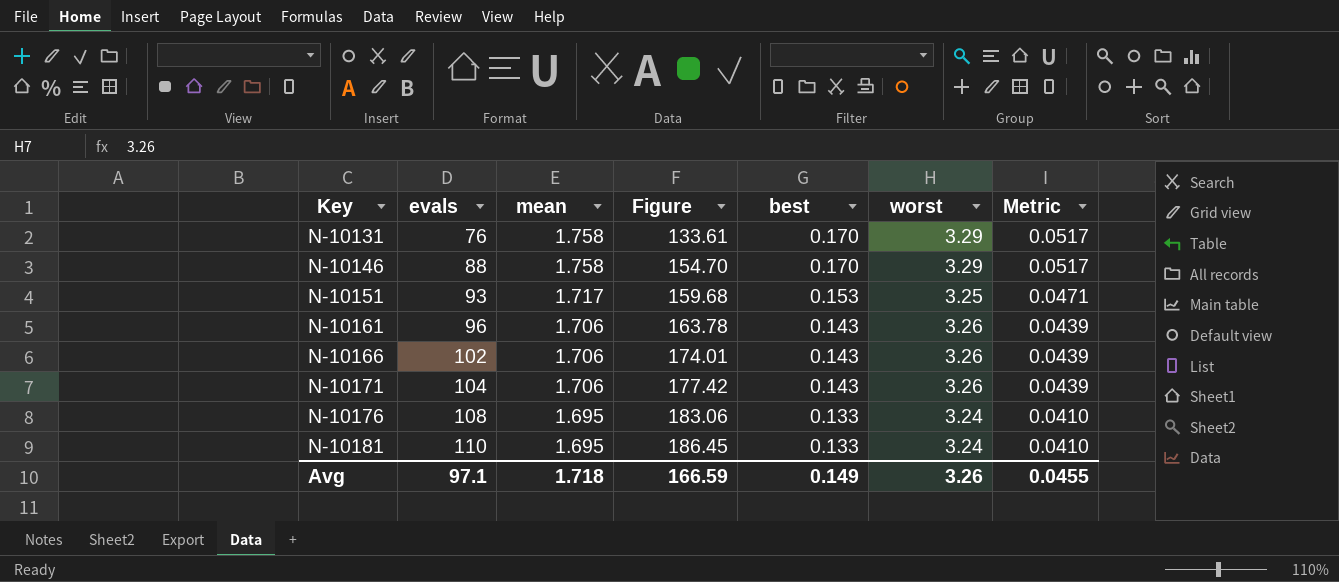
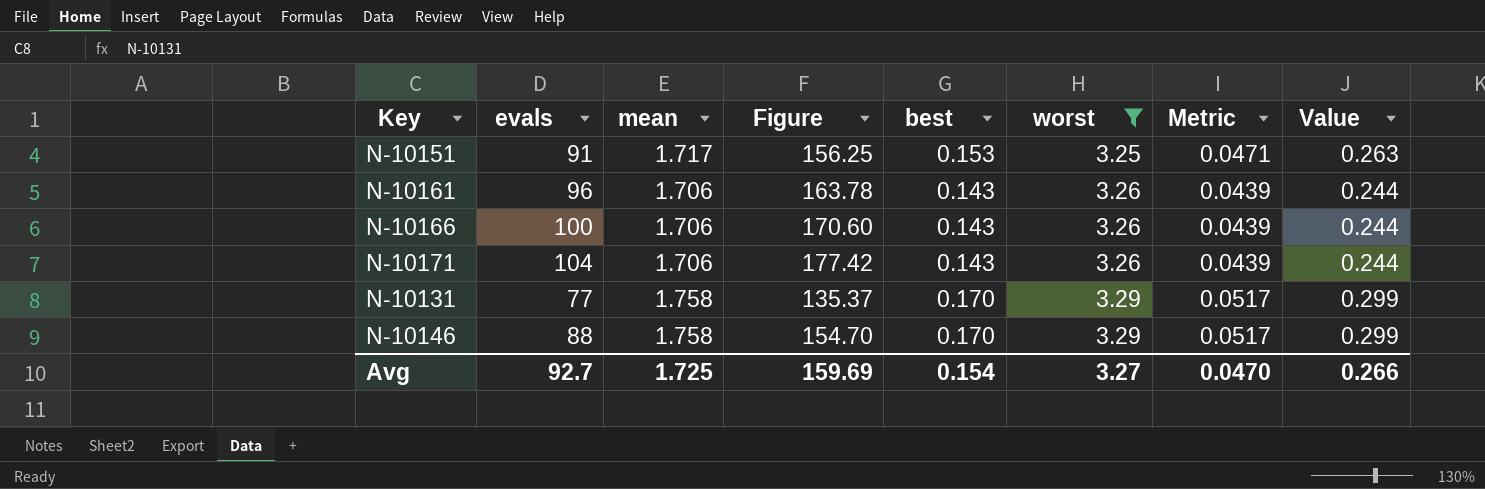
filter: none -> worst != 3.24
row order: Key ascending -> worst ascending
column Value | formula: none -> [mean] * [best]
N-10151 | evals: 93 -> 91
N-10151 | Figure: 159.68 -> 156.25
N-10166 | evals: 102 -> 100
N-10166 | Figure: 174.01 -> 170.60
N-10131 | evals: 76 -> 77
N-10131 | Figure: 133.61 -> 135.37
Avg | evals: 97.1 -> 92.7
Avg | mean: 1.718 -> 1.725
Avg | Figure: 166.59 -> 159.69
Avg | best: 0.149 -> 0.154
Avg | worst: 3.26 -> 3.27
Avg | Metric: 0.0455 -> 0.0470

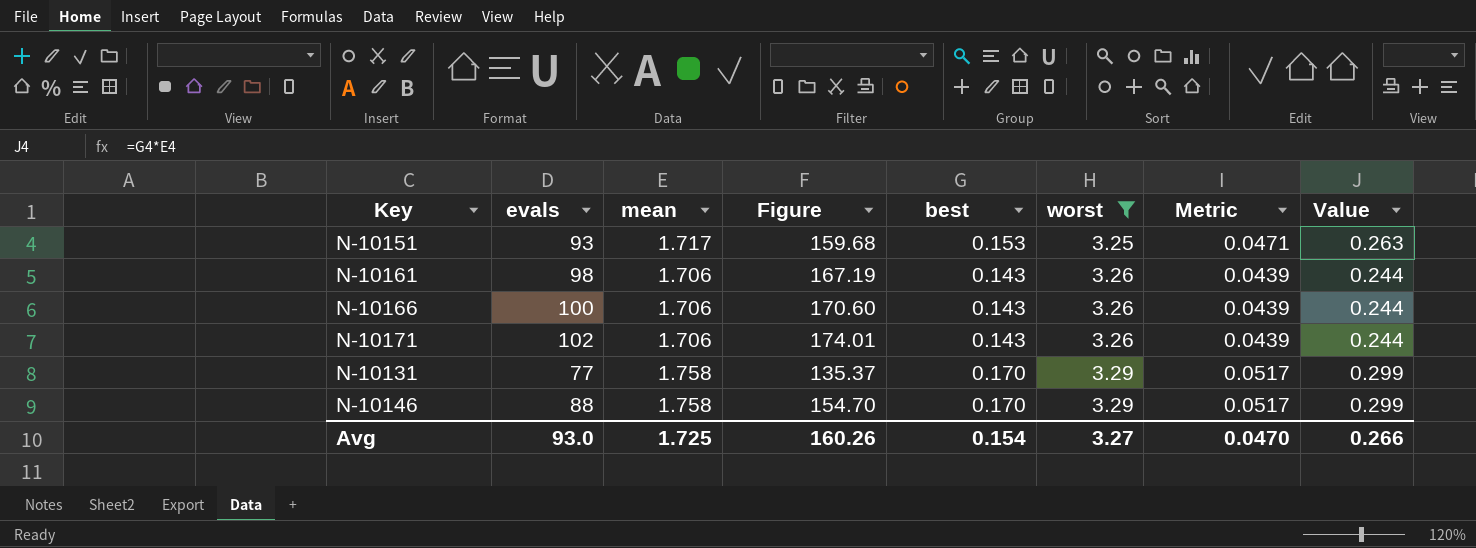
N-10151 | evals: 91 -> 93
N-10151 | Figure: 156.25 -> 159.68
N-10161 | evals: 96 -> 98
N-10161 | Figure: 163.78 -> 167.19
N-10171 | evals: 104 -> 102
N-10171 | Figure: 177.42 -> 174.01
Avg | evals: 92.7 -> 93.0
Avg | Figure: 159.69 -> 160.26

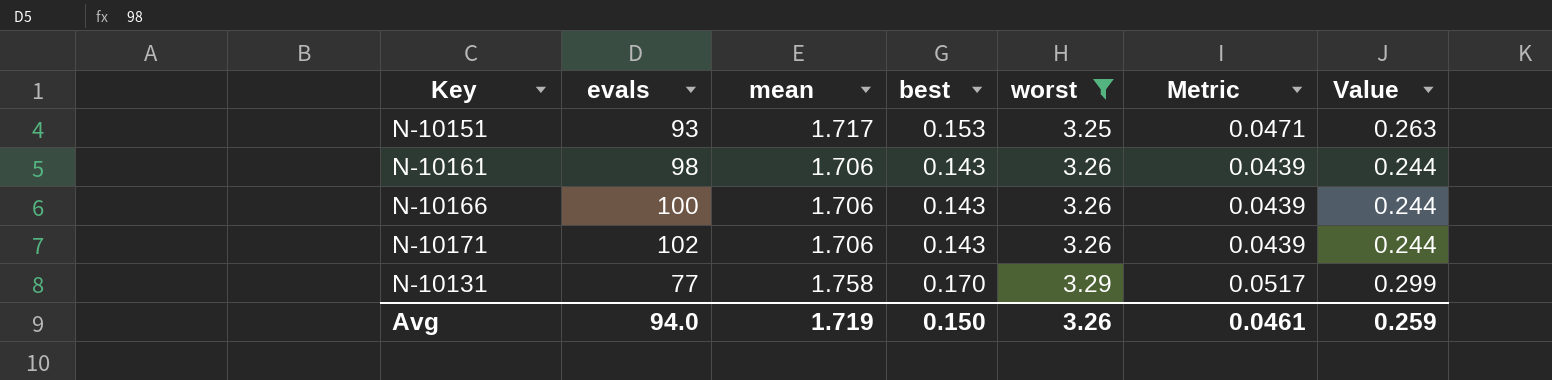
column Figure | formula: [evals] * [mean] -> none
row N-10146: 88 | 1.758 | 154.70 | 0.170 | 3.29 | 0.0517 | 0.299 -> none
Avg | evals: 93.0 -> 94.0
Avg | mean: 1.725 -> 1.719
Avg | best: 0.154 -> 0.150
Avg | worst: 3.27 -> 3.26
Avg | Metric: 0.0470 -> 0.0461
Avg | Value: 0.266 -> 0.259

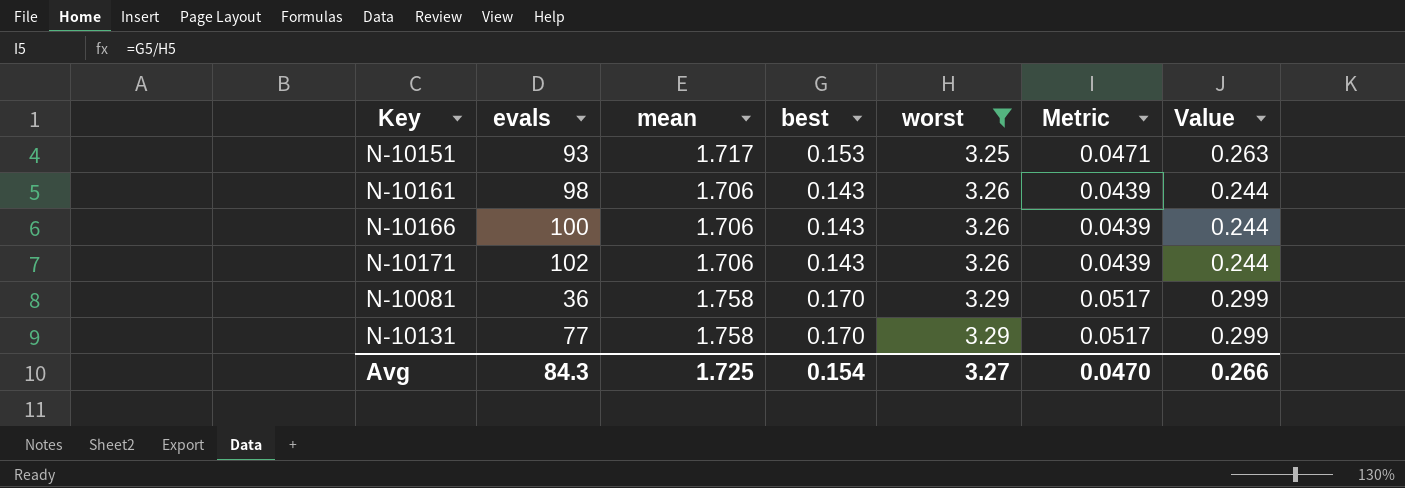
row N-10081: none -> 36 | 1.758 | 0.170 | 3.29 | 0.0517 | 0.299
Avg | evals: 94.0 -> 84.3
Avg | mean: 1.719 -> 1.725
Avg | best: 0.150 -> 0.154
Avg | worst: 3.26 -> 3.27
Avg | Metric: 0.0461 -> 0.0470
Avg | Value: 0.259 -> 0.266

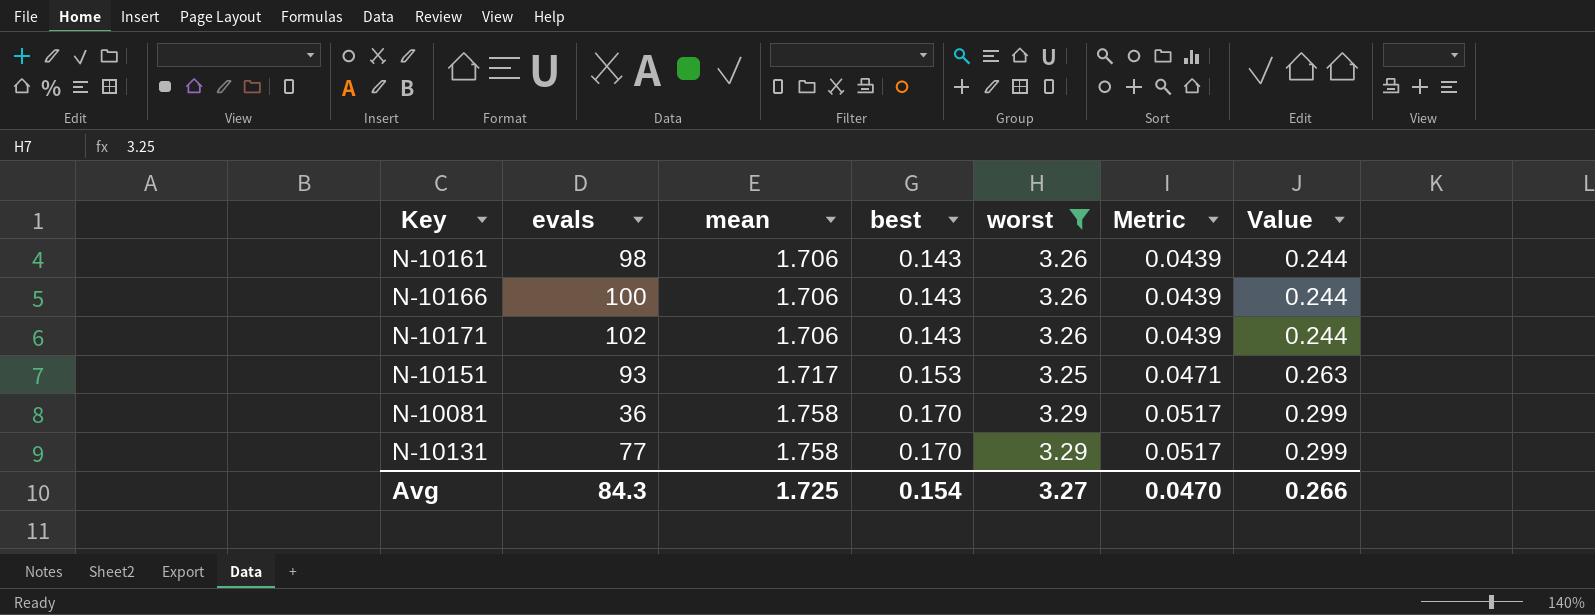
row order: worst ascending -> mean ascending

